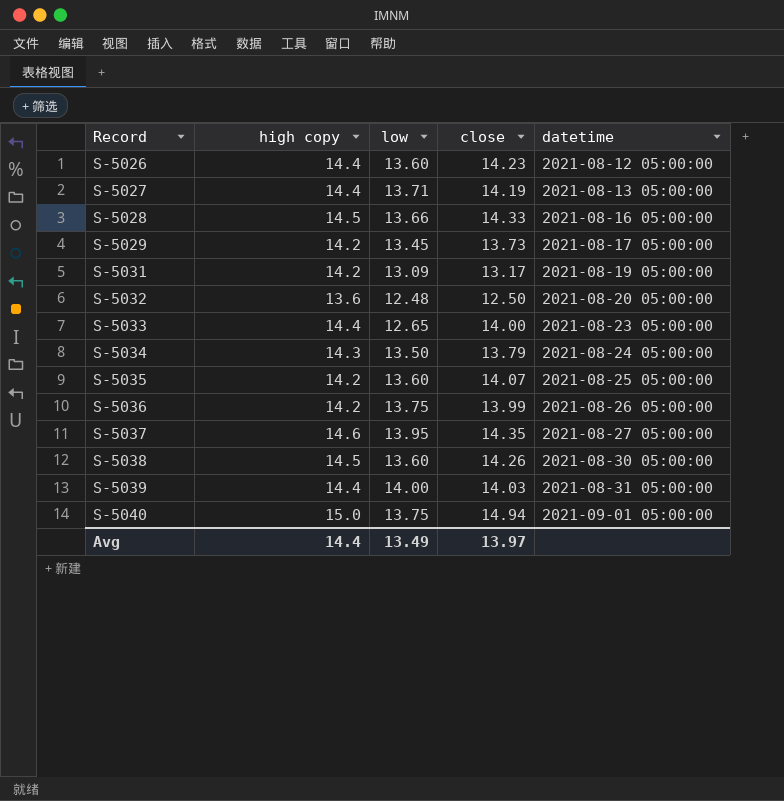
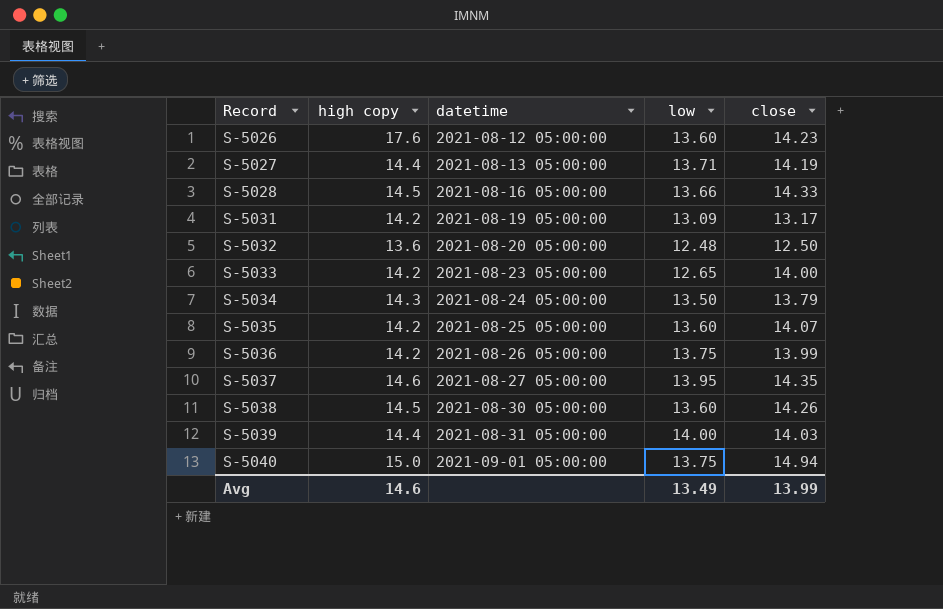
column datetime | position: 5 -> 3
row S-5029: 14.2 | 13.45 | 13.73 | 2021-08-17 05:00:00 -> none
S-5026 | high copy: 14.4 -> 17.6
S-5033 | high copy: 14.4 -> 14.2
Avg | high copy: 14.4 -> 14.6
Avg | close: 13.97 -> 13.99

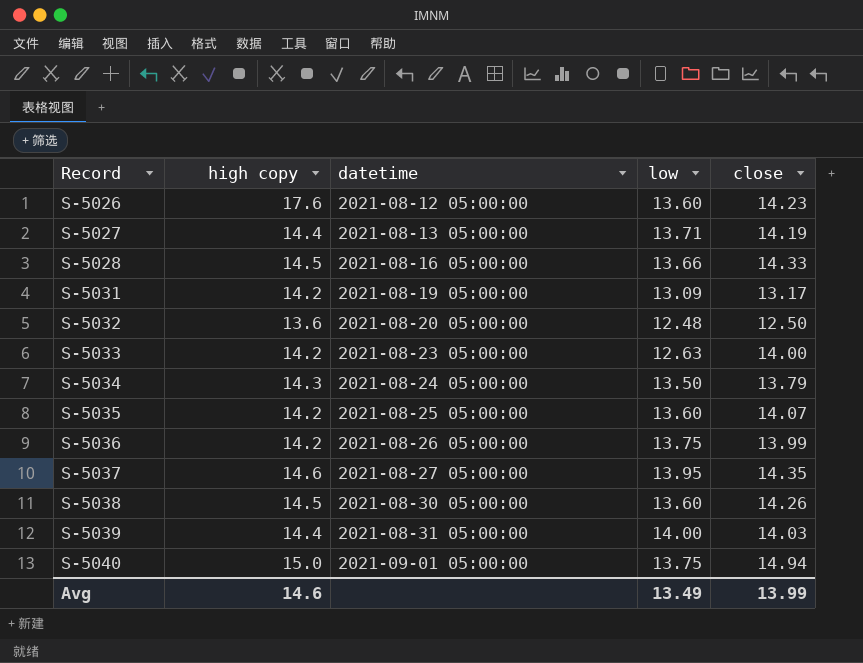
S-5033 | low: 12.65 -> 12.63

